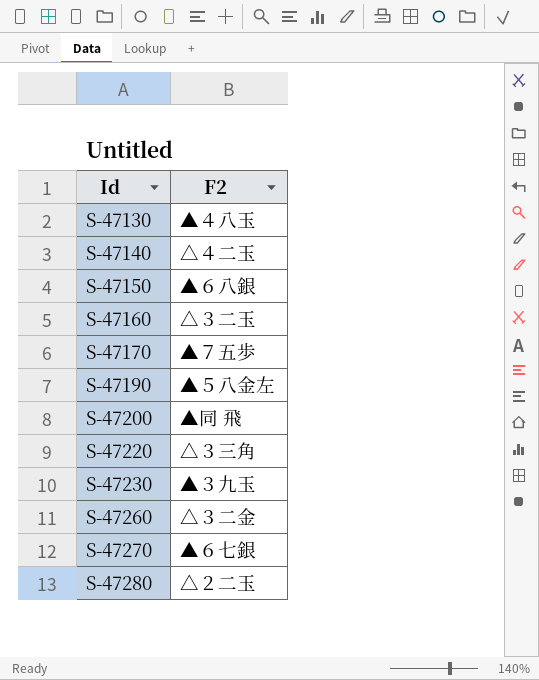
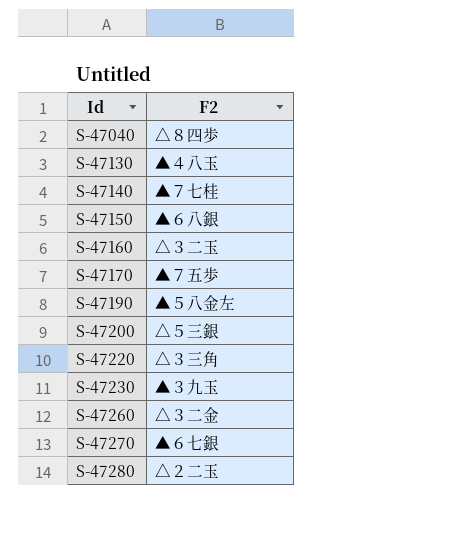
row S-47040: none -> △８四歩
S-47140 | F2: △４二玉 -> ▲７七桂
S-47200 | F2: ▲同 飛 -> △５三銀

